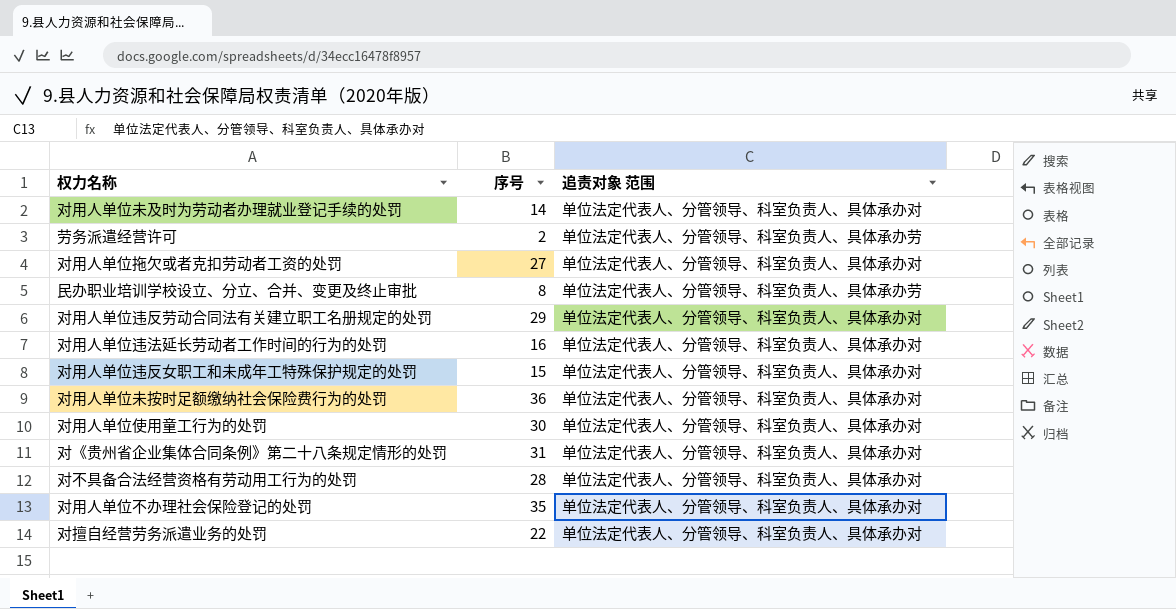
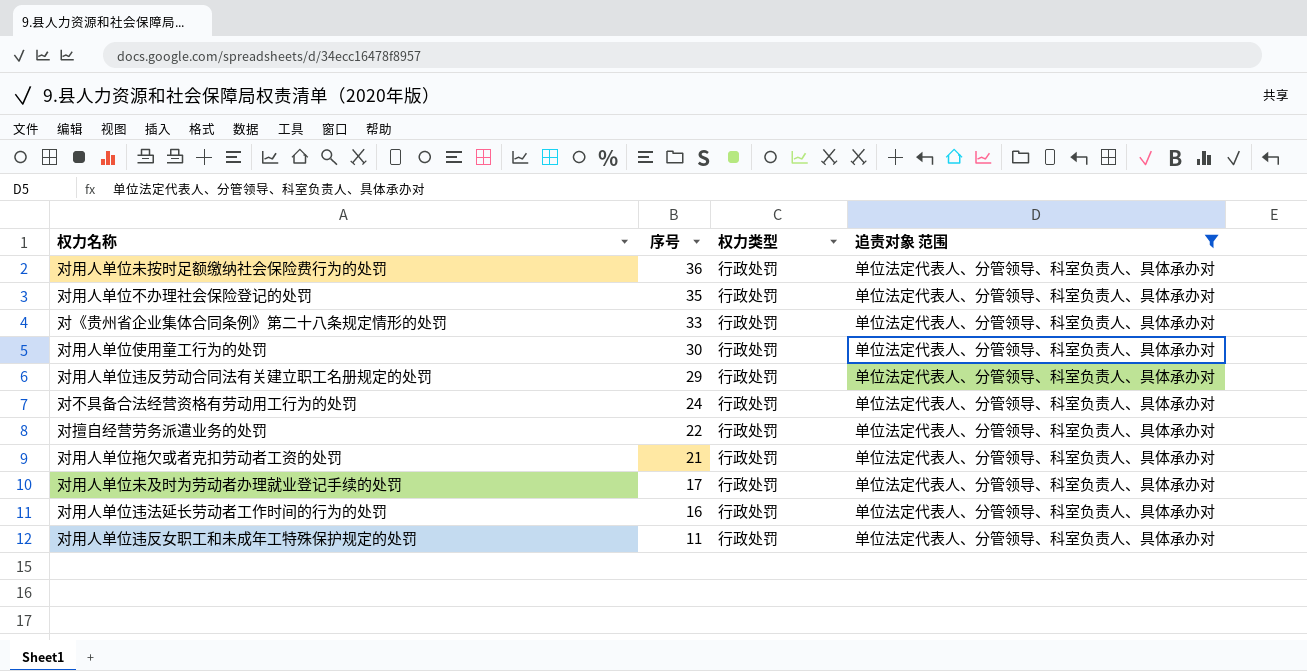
filter: none -> 追责对象 范围 = 单位法定代表人、分管领导、科室负责人、具体承办对
row order: none -> 序号 descending
column 权力类型 | position: none -> 3
对《贵州省企业集体合同条例》第二十八条规定情形的处罚 | 序号: 31 -> 33
对不具备合法经营资格有劳动用工行为的处罚 | 序号: 28 -> 24
对用人单位拖欠或者克扣劳动者工资的处罚 | 序号: 27 -> 21
对用人单位未及时为劳动者办理就业登记手续的处罚 | 序号: 14 -> 17
对用人单位违反女职工和未成年工特殊保护规定的处罚 | 序号: 15 -> 11

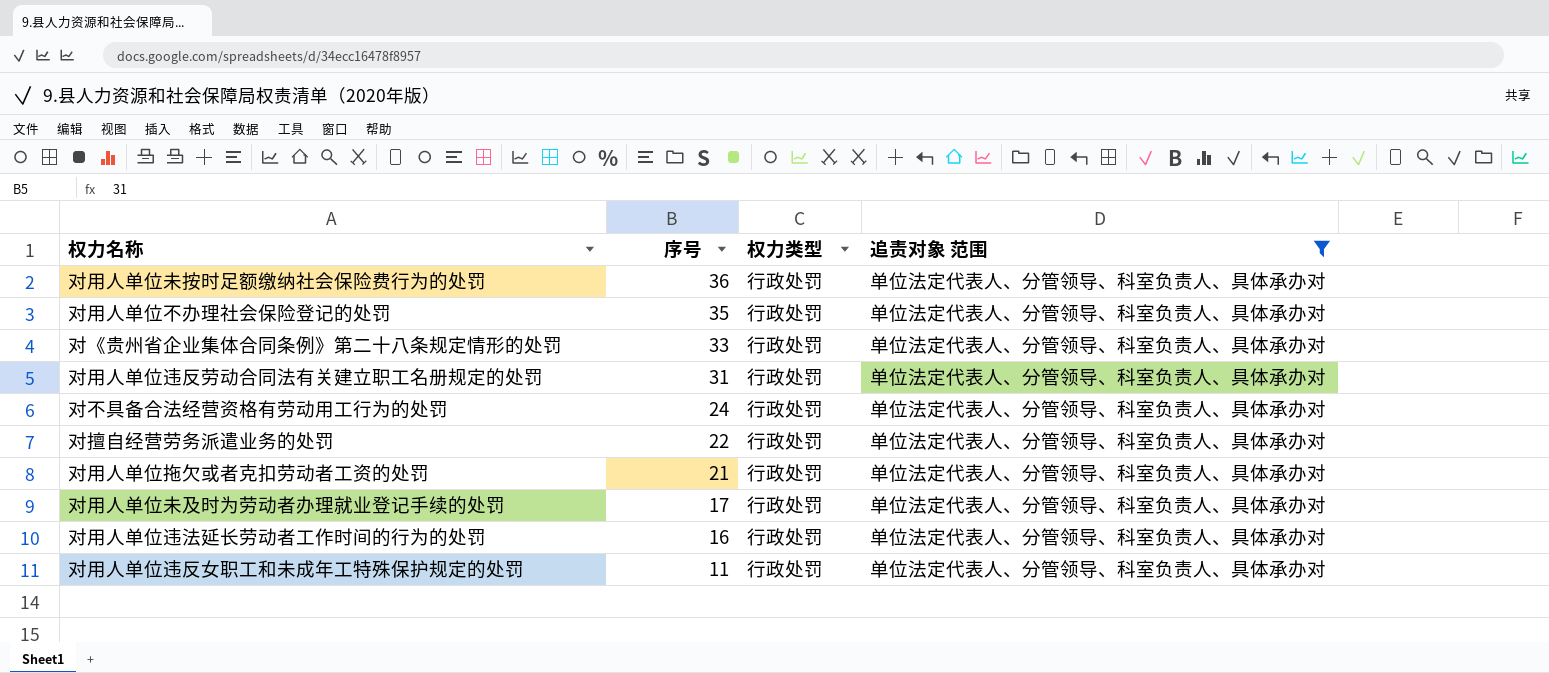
row 对用人单位使用童工行为的处罚: 30 | 行政处罚 | 单位法定代表人、分管领导、科室负责人、具体承办对 -> none
对用人单位违反劳动合同法有关建立职工名册规定的处罚 | 序号: 29 -> 31

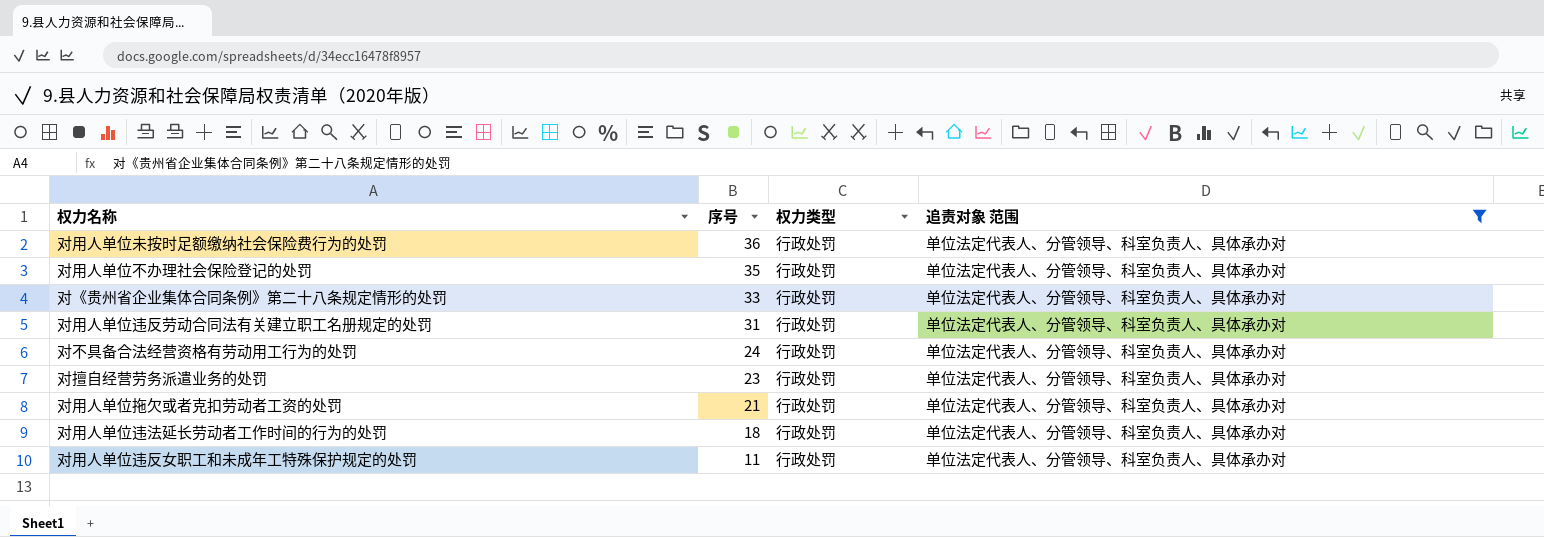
row 对用人单位未及时为劳动者办理就业登记手续的处罚: 17 | 行政处罚 | 单位法定代表人、分管领导、科室负责人、具体承办对 -> none
对擅自经营劳务派遣业务的处罚 | 序号: 22 -> 23
对用人单位违法延长劳动者工作时间的行为的处罚 | 序号: 16 -> 18

